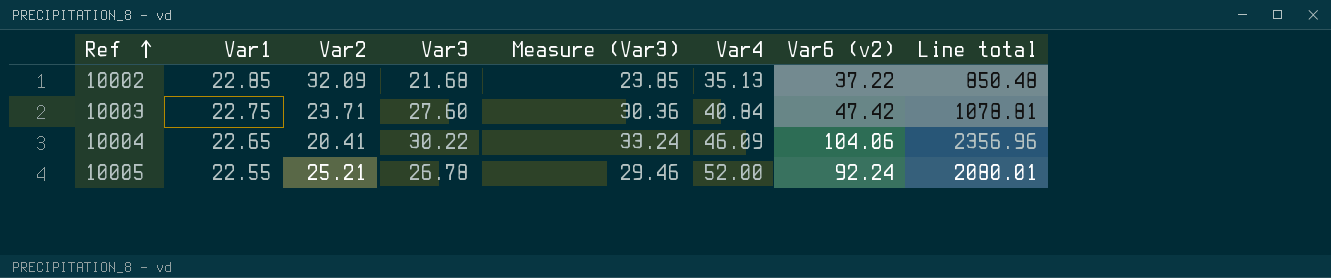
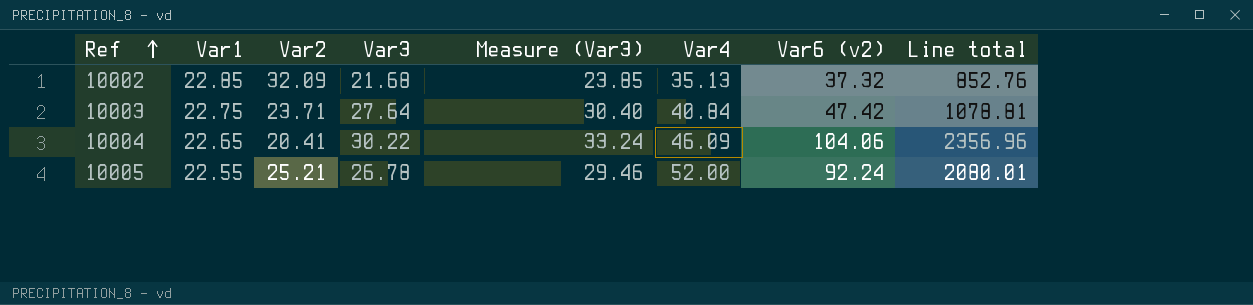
10002 | Var6 (v2): 37.22 -> 37.32
10002 | Line total: 850.48 -> 852.76
10003 | Var3: 27.60 -> 27.64
10003 | Measure (Var3): 30.36 -> 30.40

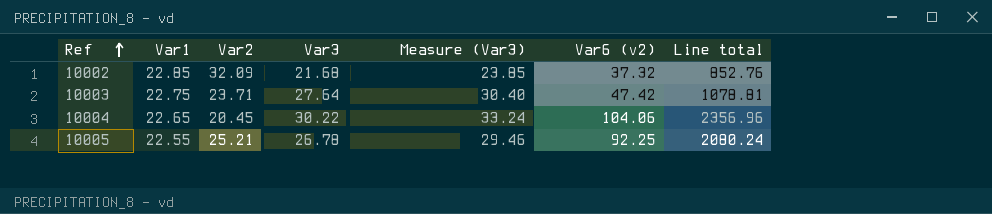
column Var4 | position: 6 -> none
10004 | Var2: 20.41 -> 20.45
10005 | Var6 (v2): 92.24 -> 92.25
10005 | Line total: 2080.01 -> 2080.24

